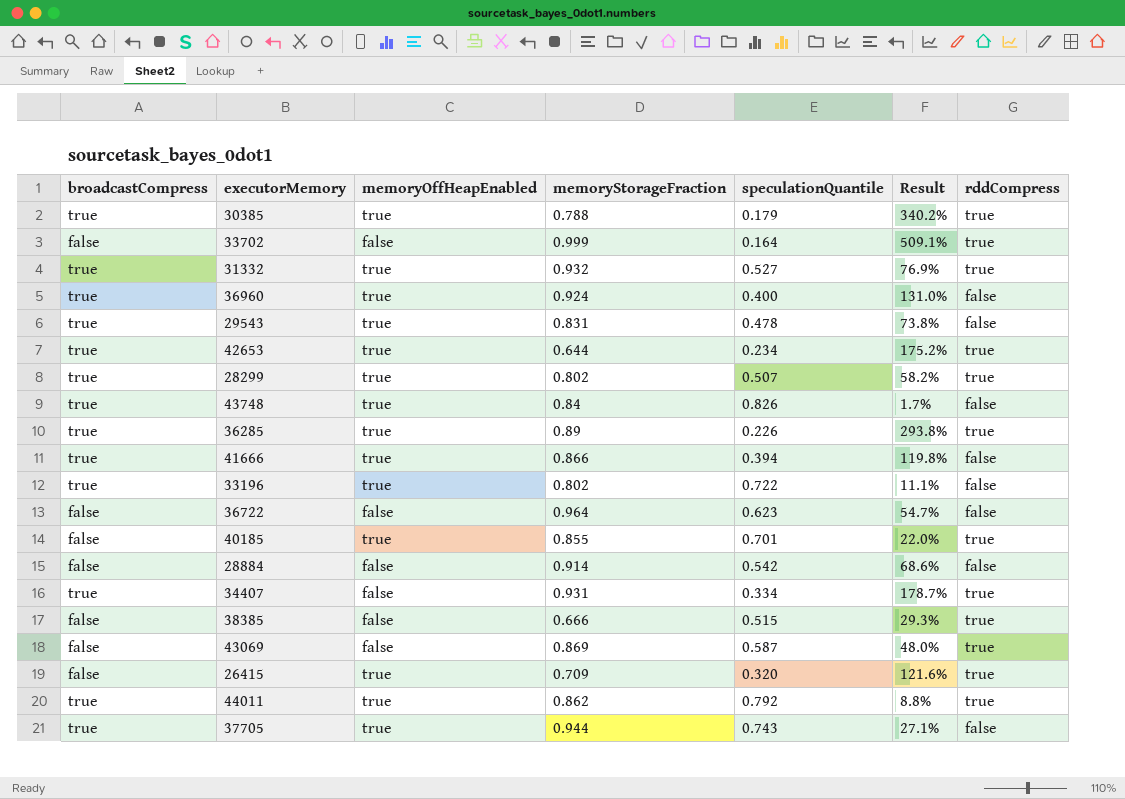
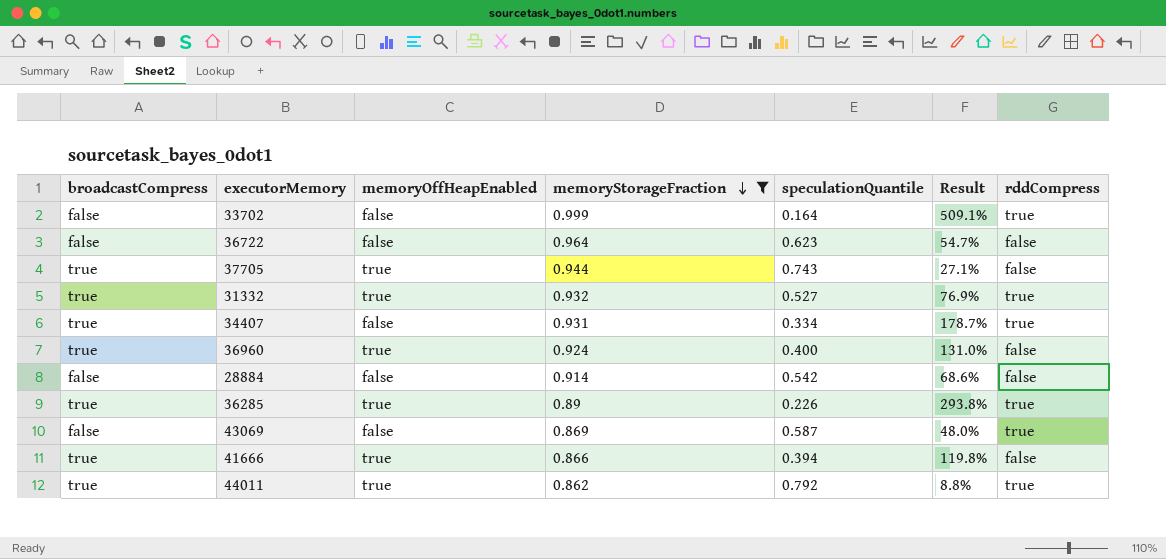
filter: none -> memoryStorageFraction >= 0.862
row order: none -> memoryStorageFraction descending

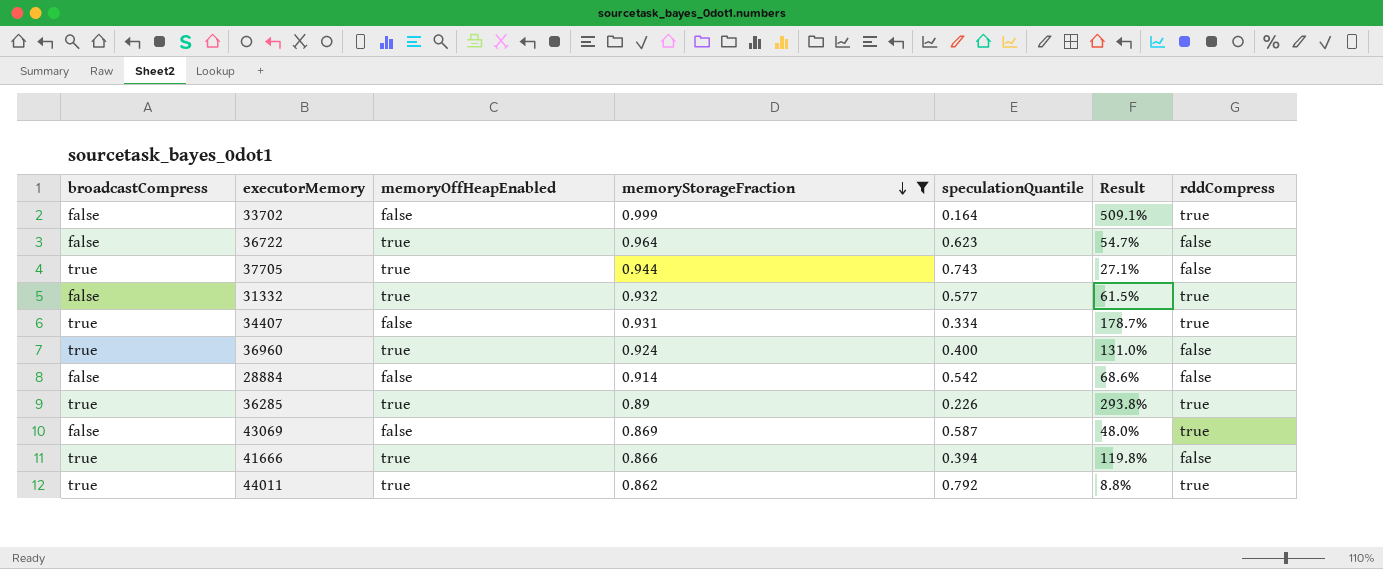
36722 | memoryOffHeapEnabled: false -> true
31332 | broadcastCompress: true -> false
31332 | speculationQuantile: 0.527 -> 0.577
31332 | Result: 76.9% -> 61.5%

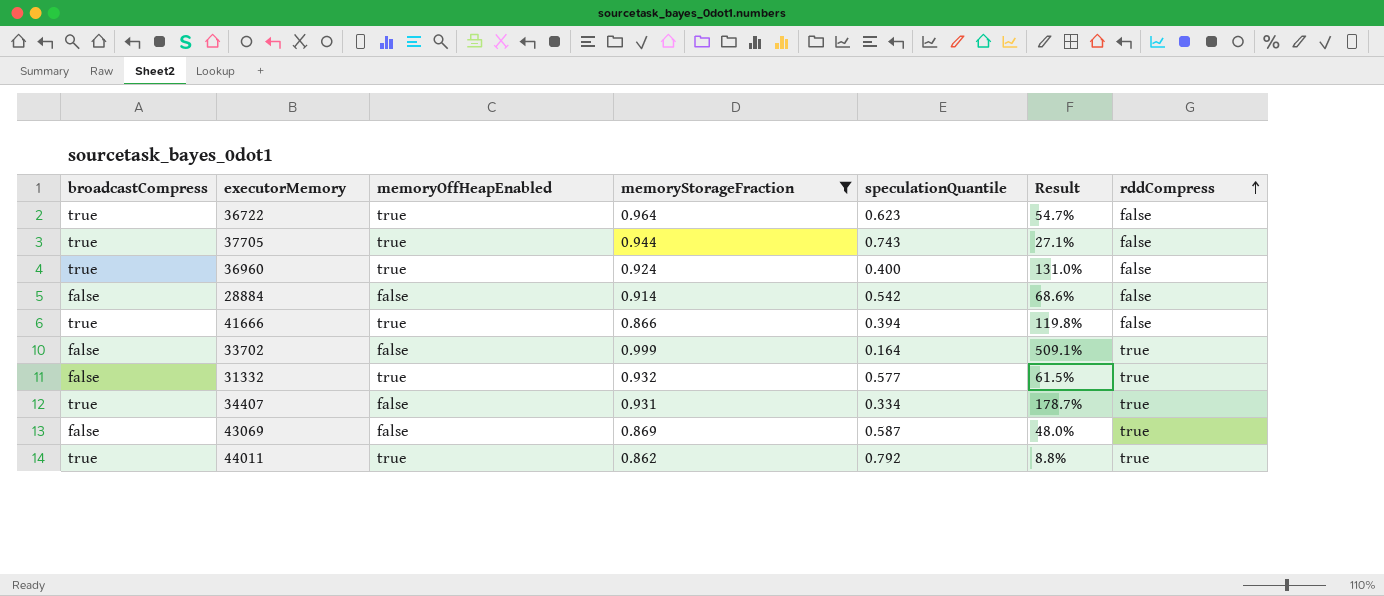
row order: memoryStorageFraction descending -> rddCompress ascending
row 36285: true | true | 0.89 | 0.226 | 293.8% | true -> none
36722 | broadcastCompress: false -> true

